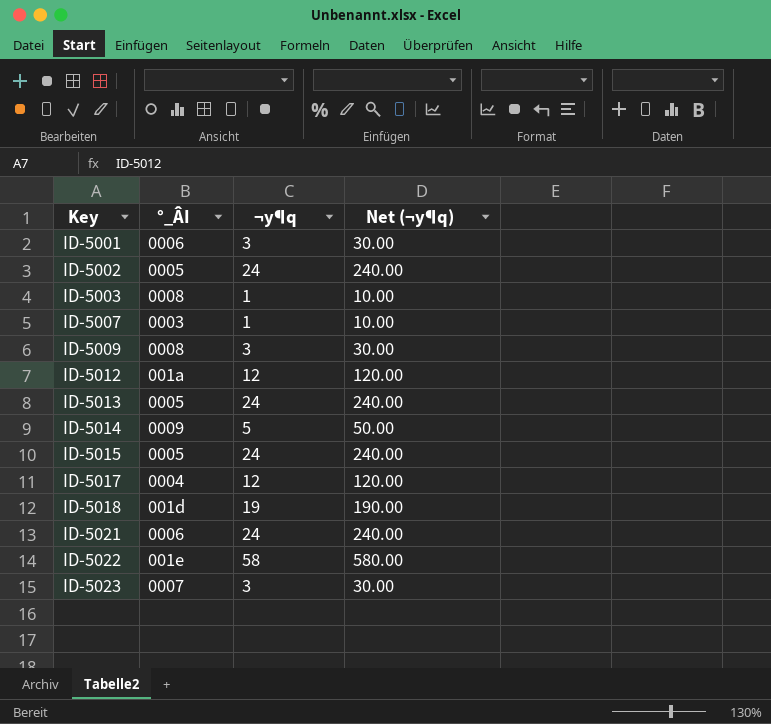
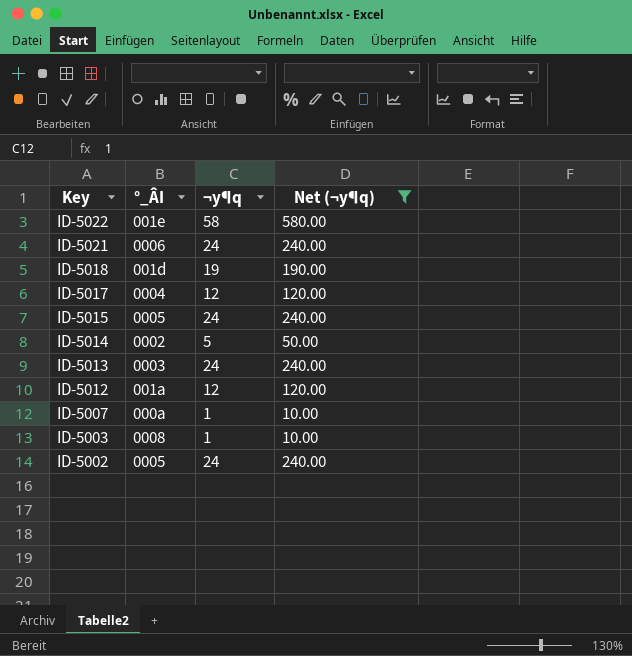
filter: none -> Net (¬y¶q) != 30.00
row order: Key ascending -> Key descending
ID-5014 | °_ÂI: 0009 -> 0002
ID-5013 | °_ÂI: 0005 -> 0003
ID-5007 | °_ÂI: 0003 -> 000a

